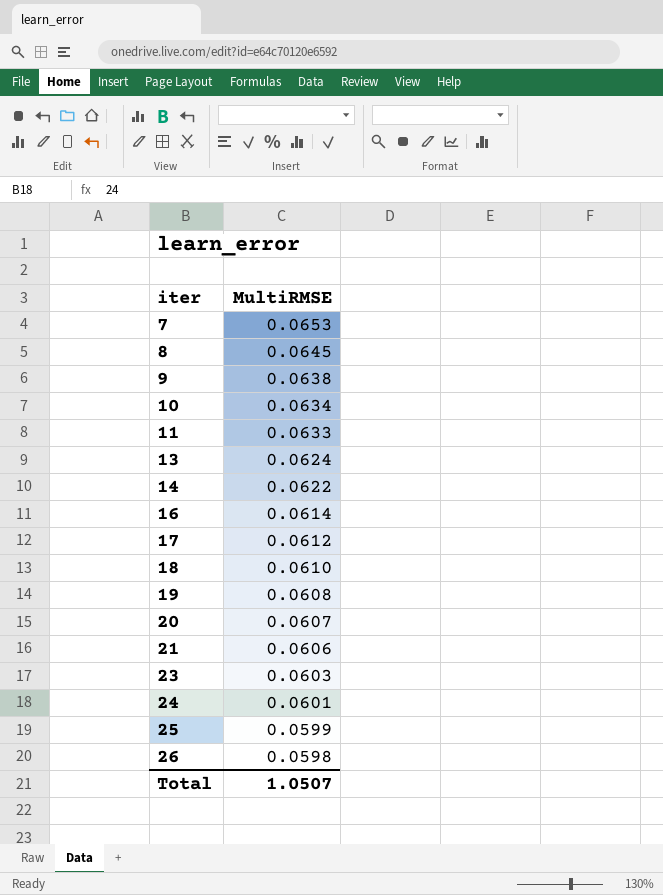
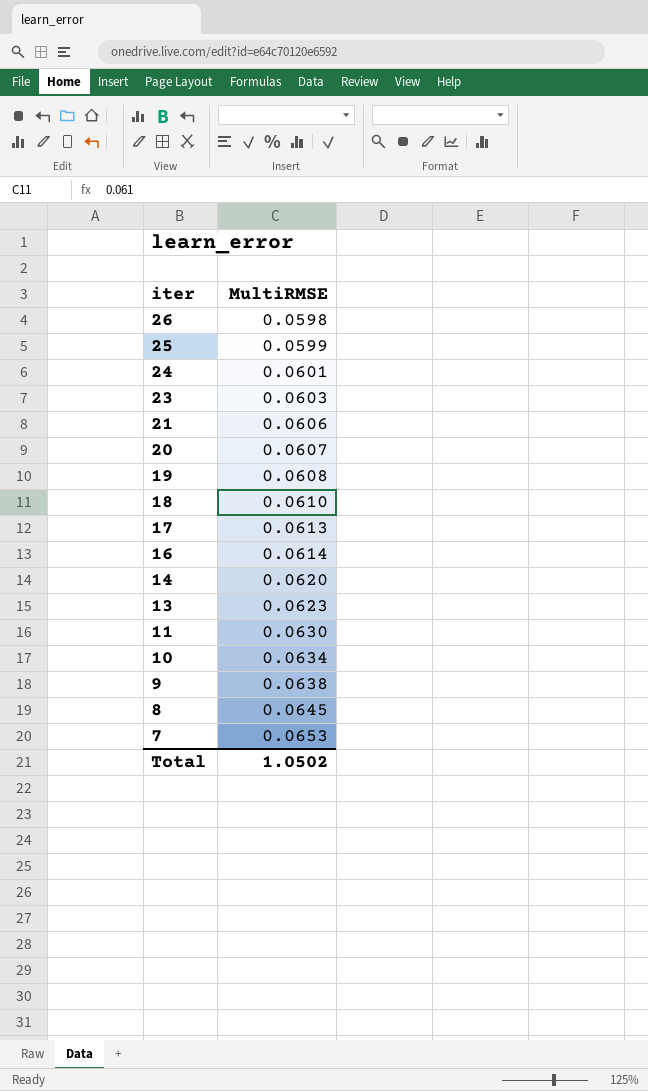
row order: iter ascending -> iter descending
17 | MultiRMSE: 0.0612 -> 0.0613
14 | MultiRMSE: 0.0622 -> 0.0620
13 | MultiRMSE: 0.0624 -> 0.0623
11 | MultiRMSE: 0.0633 -> 0.0630
Total | MultiRMSE: 1.0507 -> 1.0502

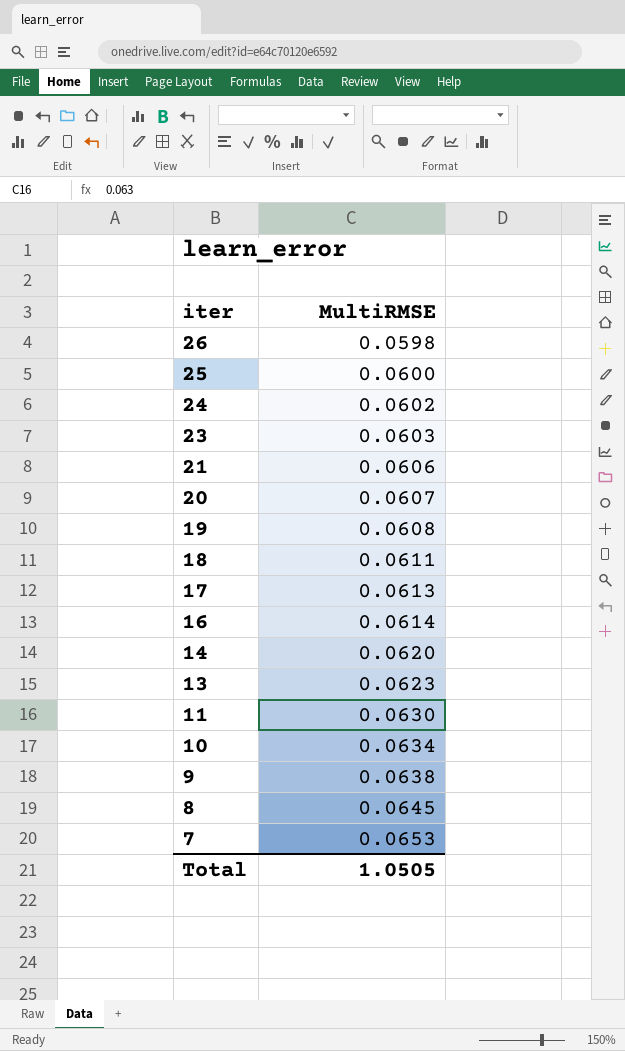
25 | MultiRMSE: 0.0599 -> 0.0600
24 | MultiRMSE: 0.0601 -> 0.0602
18 | MultiRMSE: 0.0610 -> 0.0611
Total | MultiRMSE: 1.0502 -> 1.0505

